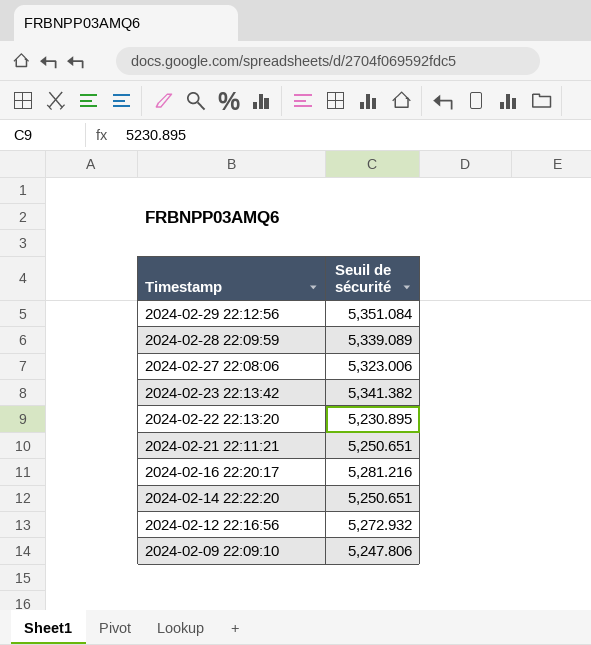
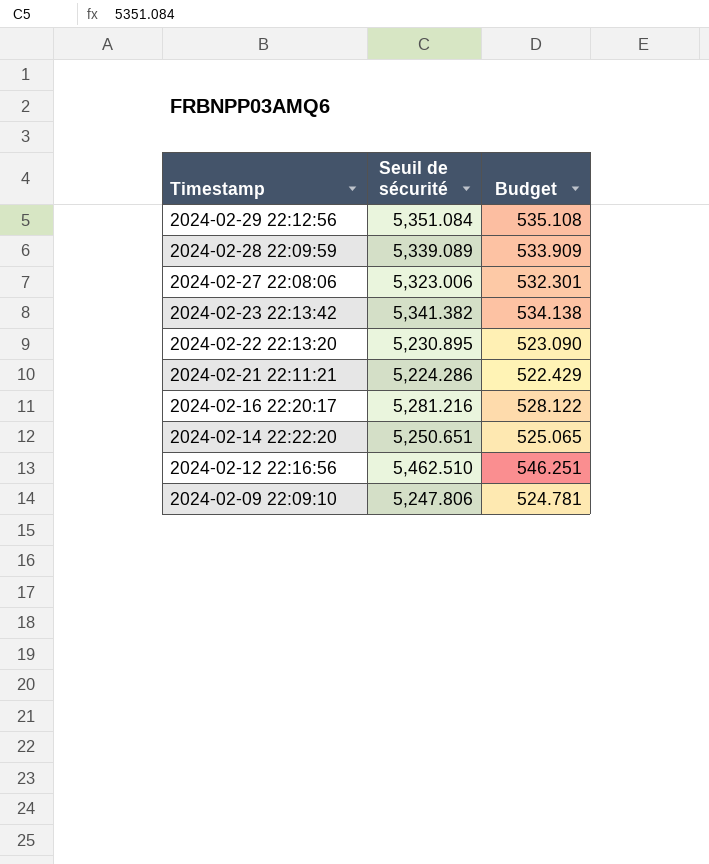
column Budget | formula: none -> [Seuil de sécurité] * 0.1
2024-02-21 22:11:21 | Seuil de sécurité: 5,250.651 -> 5,224.286
2024-02-12 22:16:56 | Seuil de sécurité: 5,272.932 -> 5,462.510

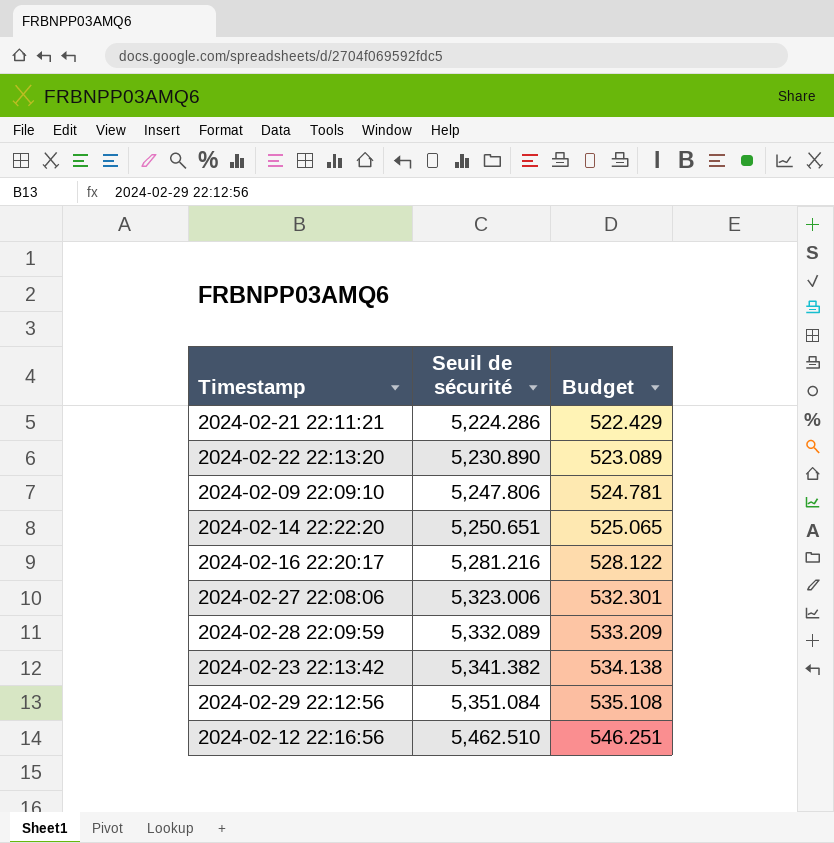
row order: Timestamp descending -> Seuil de sécurité ascending
2024-02-22 22:13:20 | Seuil de sécurité: 5,230.895 -> 5,230.890
2024-02-22 22:13:20 | Budget: 523.090 -> 523.089
2024-02-28 22:09:59 | Seuil de sécurité: 5,339.089 -> 5,332.089
2024-02-28 22:09:59 | Budget: 533.909 -> 533.209

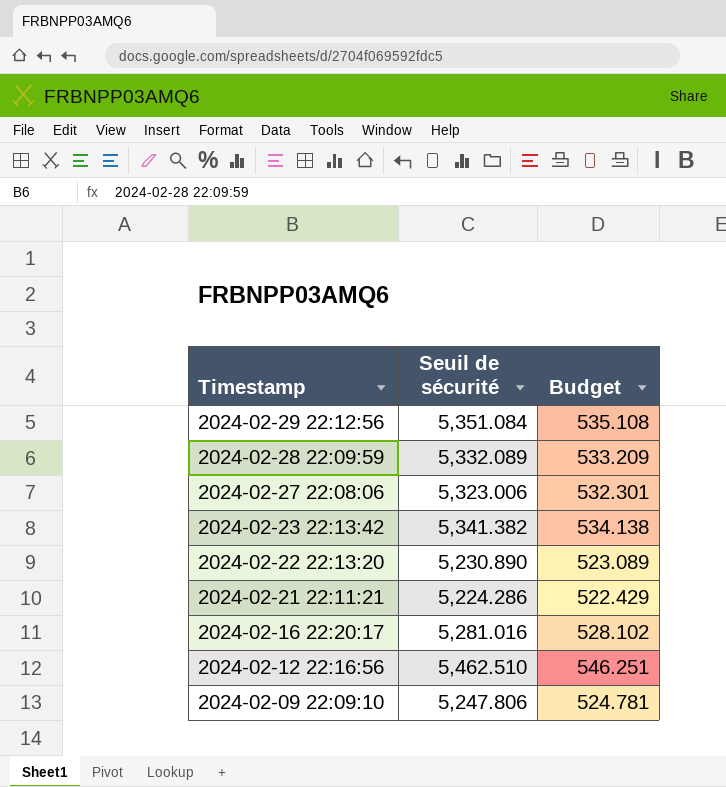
row order: Seuil de sécurité ascending -> Timestamp descending
row 2024-02-14 22:22:20: 5,250.651 | 525.065 -> none
2024-02-16 22:20:17 | Seuil de sécurité: 5,281.216 -> 5,281.016
2024-02-16 22:20:17 | Budget: 528.122 -> 528.102

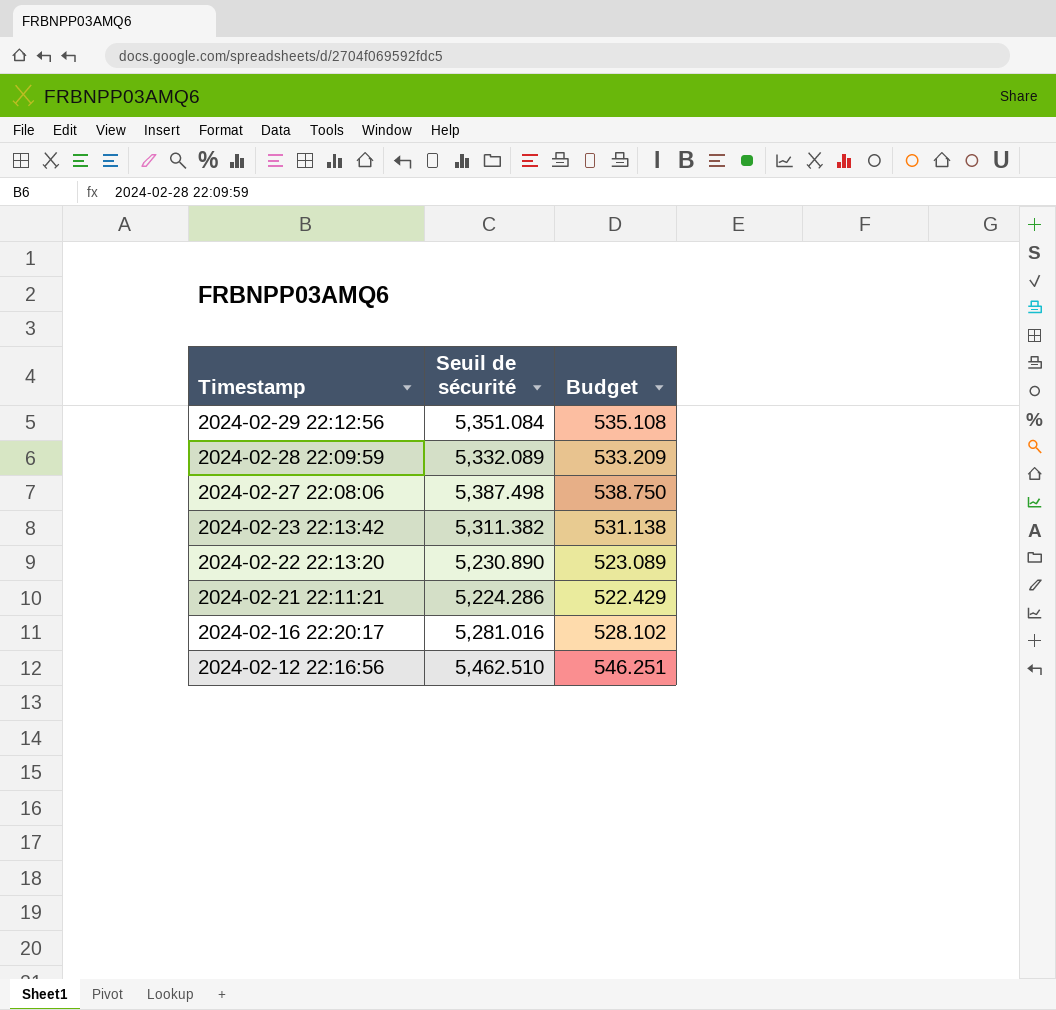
row 2024-02-09 22:09:10: 5,247.806 | 524.781 -> none
2024-02-27 22:08:06 | Seuil de sécurité: 5,323.006 -> 5,387.498
2024-02-27 22:08:06 | Budget: 532.301 -> 538.750
2024-02-23 22:13:42 | Seuil de sécurité: 5,341.382 -> 5,311.382
2024-02-23 22:13:42 | Budget: 534.138 -> 531.138

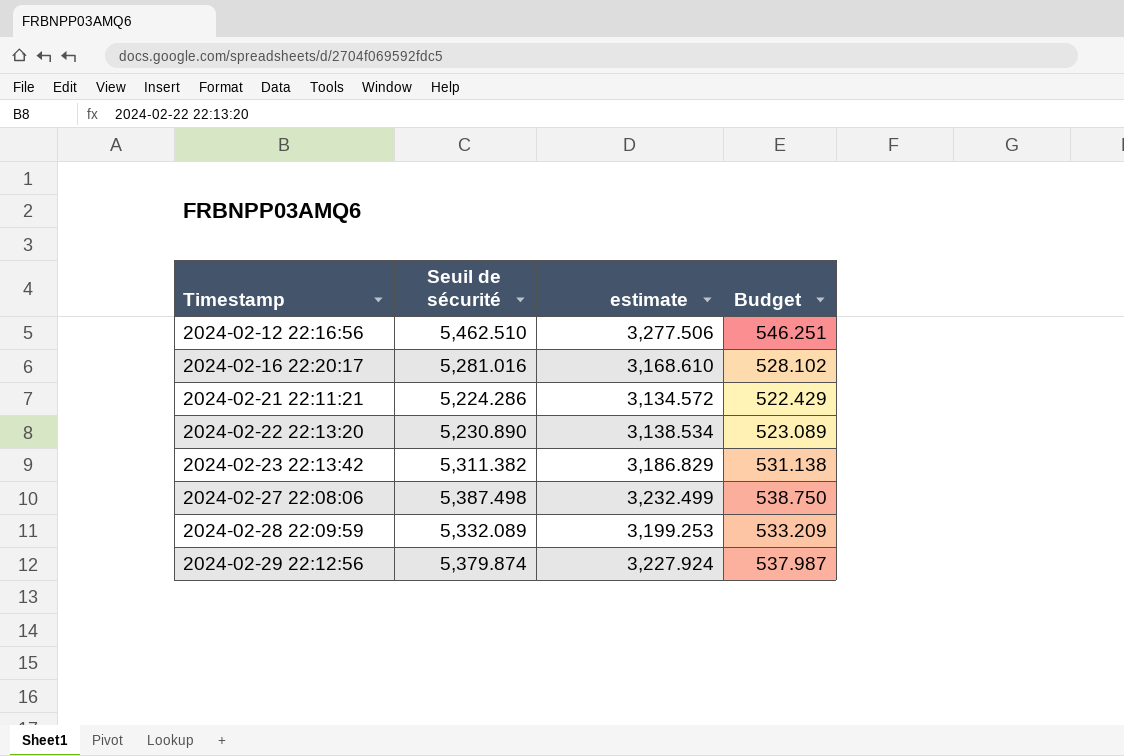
row order: Timestamp descending -> Timestamp ascending
column estimate | formula: none -> [Seuil de sécurité] * 0.6
2024-02-29 22:12:56 | Seuil de sécurité: 5,351.084 -> 5,379.874
2024-02-29 22:12:56 | Budget: 535.108 -> 537.987

